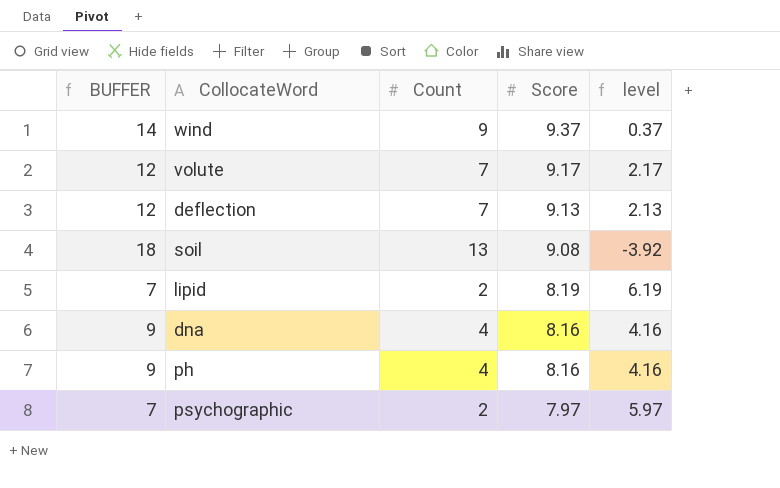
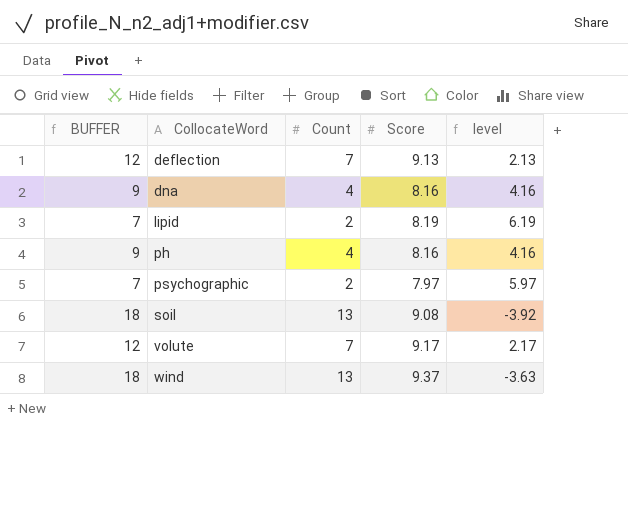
row order: Score descending -> CollocateWord ascending
wind | BUFFER: 14 -> 18
wind | Count: 9 -> 13
wind | level: 0.37 -> -3.63

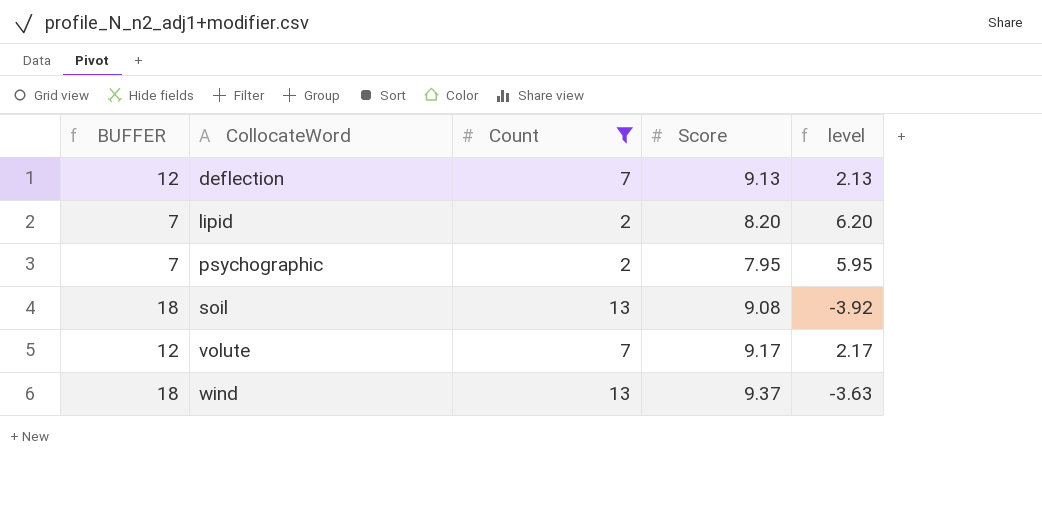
filter: none -> Count != 4
lipid | Score: 8.19 -> 8.20
lipid | level: 6.19 -> 6.20
psychographic | Score: 7.97 -> 7.95
psychographic | level: 5.97 -> 5.95

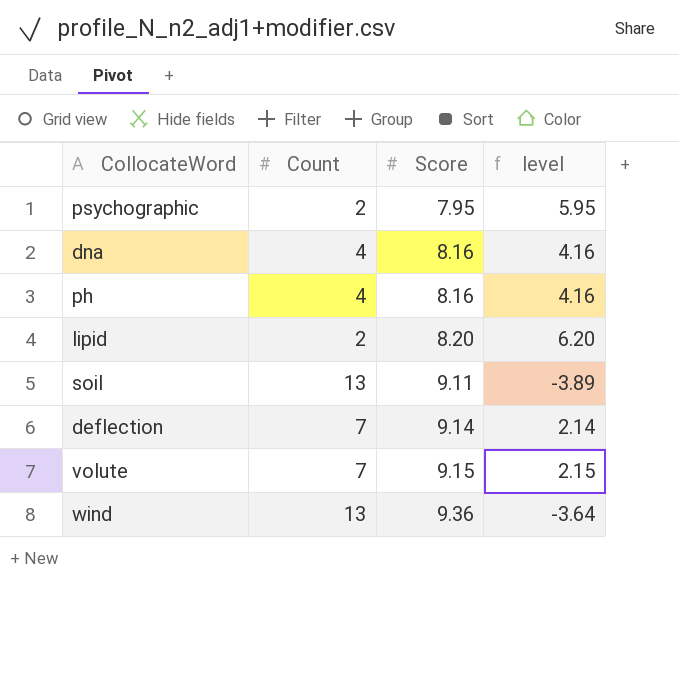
filter: Count != 4 -> none
row order: CollocateWord ascending -> Score ascending
column BUFFER | formula: [Count] + 5 -> none
soil | Score: 9.08 -> 9.11
soil | level: -3.92 -> -3.89
deflection | Score: 9.13 -> 9.14
deflection | level: 2.13 -> 2.14
volute | Score: 9.17 -> 9.15
volute | level: 2.17 -> 2.15
wind | Score: 9.37 -> 9.36
wind | level: -3.63 -> -3.64

